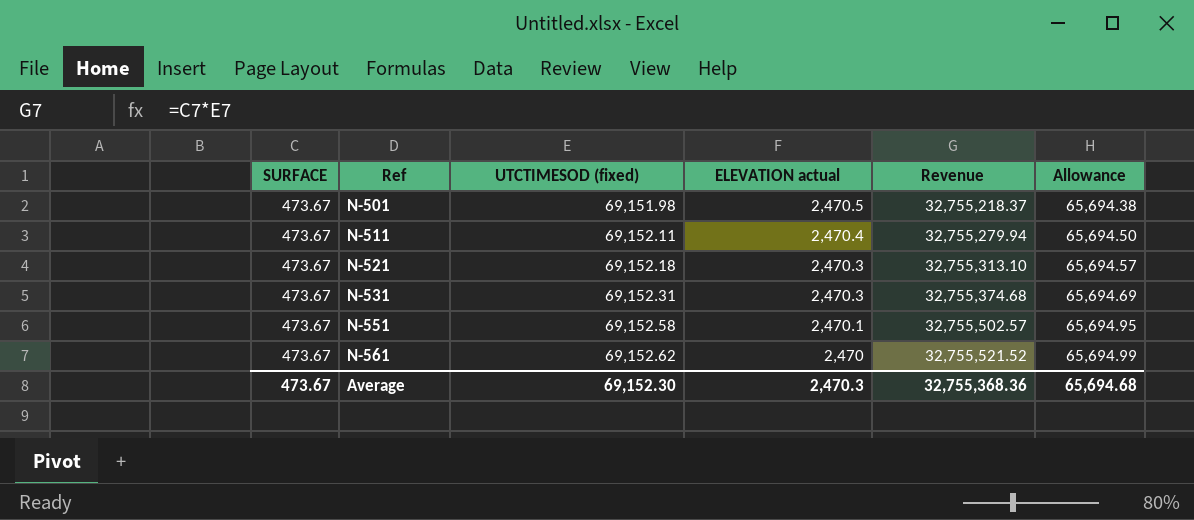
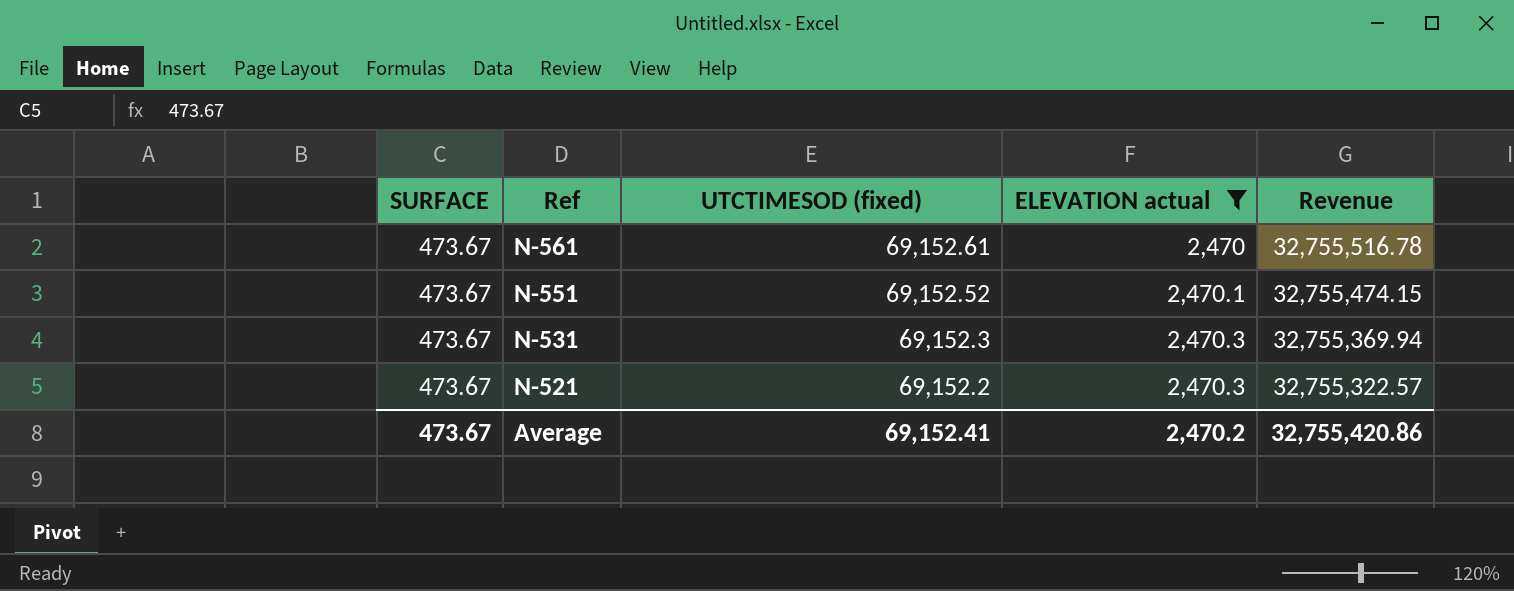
filter: none -> ELEVATION actual <= 2,470.3
row order: Ref ascending -> Ref descending
column Allowance | formula: [UTCTIMESOD (fixed)] * 0.95 -> none
N-561 | UTCTIMESOD (fixed): 69,152.62 -> 69,152.61
N-561 | Revenue: 32,755,521.52 -> 32,755,516.78
N-551 | UTCTIMESOD (fixed): 69,152.58 -> 69,152.52
N-551 | Revenue: 32,755,502.57 -> 32,755,474.15
N-531 | UTCTIMESOD (fixed): 69,152.31 -> 69,152.3
N-531 | Revenue: 32,755,374.68 -> 32,755,369.94
N-521 | UTCTIMESOD (fixed): 69,152.18 -> 69,152.2
N-521 | Revenue: 32,755,313.10 -> 32,755,322.57
Average | UTCTIMESOD (fixed): 69,152.30 -> 69,152.41
Average | ELEVATION actual: 2,470.3 -> 2,470.2
Average | Revenue: 32,755,368.36 -> 32,755,420.86

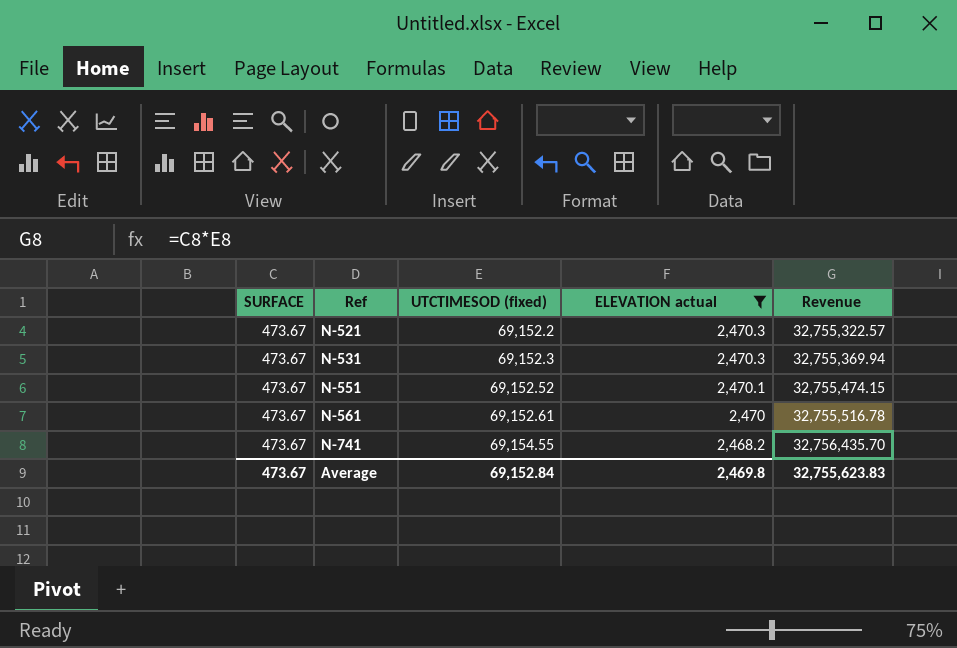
row order: Ref descending -> Ref ascending
row N-741: none -> 473.67 | 69,154.55 | 2,468.2 | 32,756,435.70
Average | UTCTIMESOD (fixed): 69,152.41 -> 69,152.84
Average | ELEVATION actual: 2,470.2 -> 2,469.8
Average | Revenue: 32,755,420.86 -> 32,755,623.83

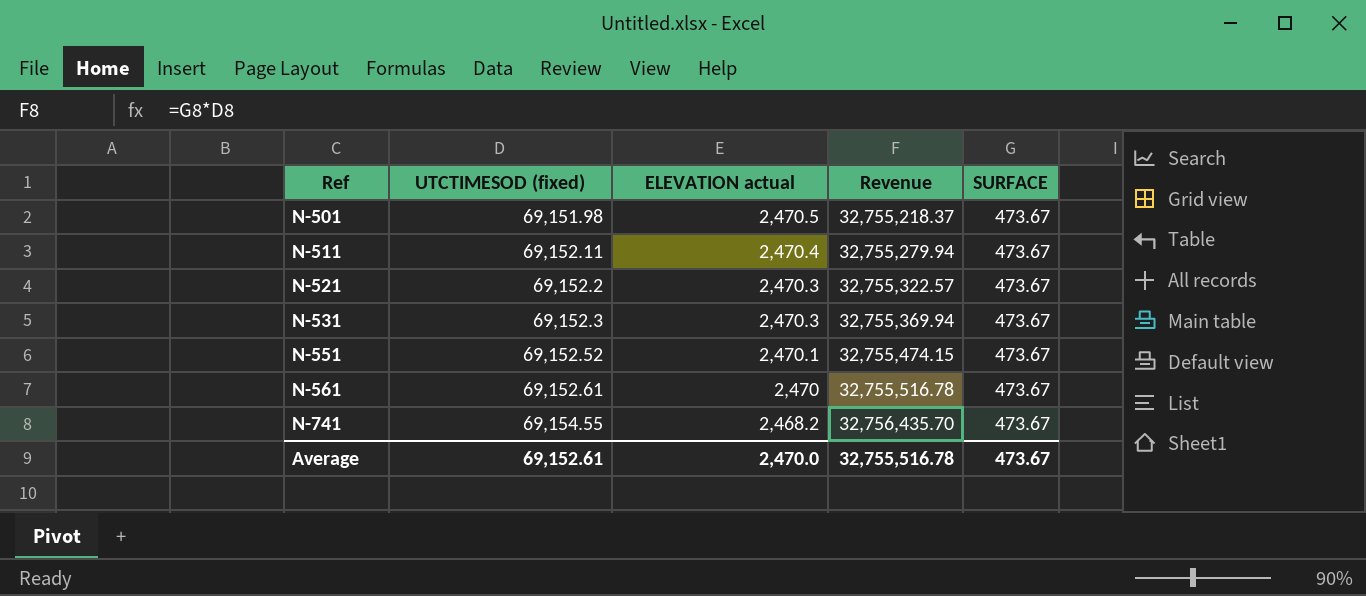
filter: ELEVATION actual <= 2,470.3 -> none
column SURFACE | position: 1 -> 5
Average | UTCTIMESOD (fixed): 69,152.84 -> 69,152.61
Average | ELEVATION actual: 2,469.8 -> 2,470.0
Average | Revenue: 32,755,623.83 -> 32,755,516.78

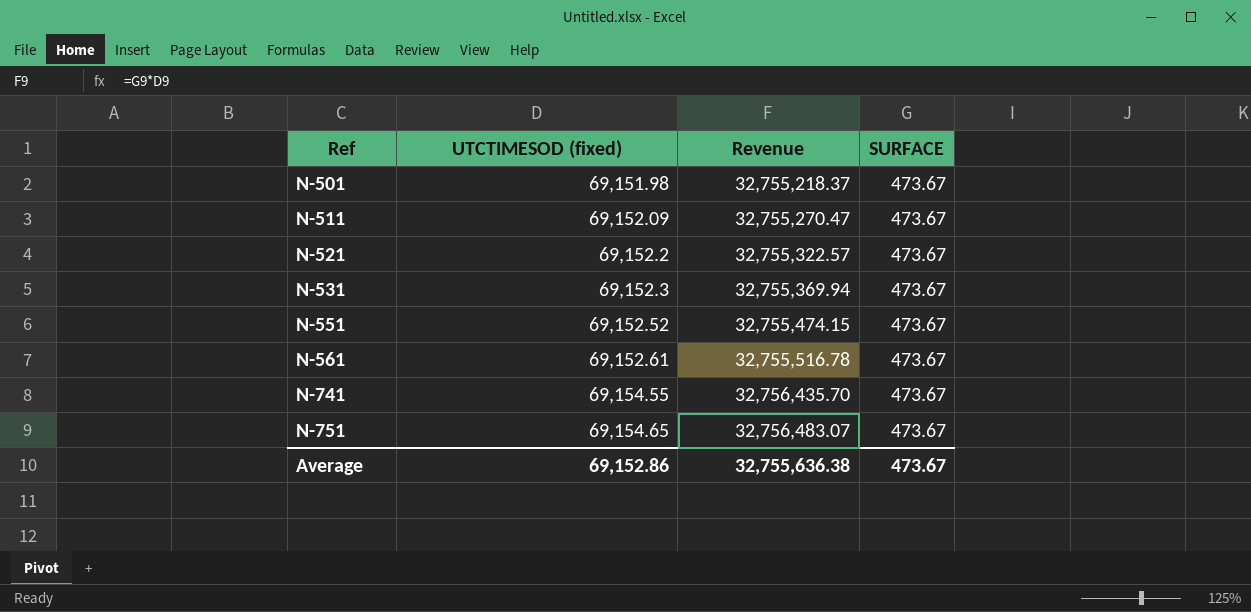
column ELEVATION actual | position: 3 -> none
N-511 | UTCTIMESOD (fixed): 69,152.11 -> 69,152.09
N-511 | Revenue: 32,755,279.94 -> 32,755,270.47
row N-751: none -> 69,154.65 | 32,756,483.07 | 473.67
Average | UTCTIMESOD (fixed): 69,152.61 -> 69,152.86
Average | Revenue: 32,755,516.78 -> 32,755,636.38

